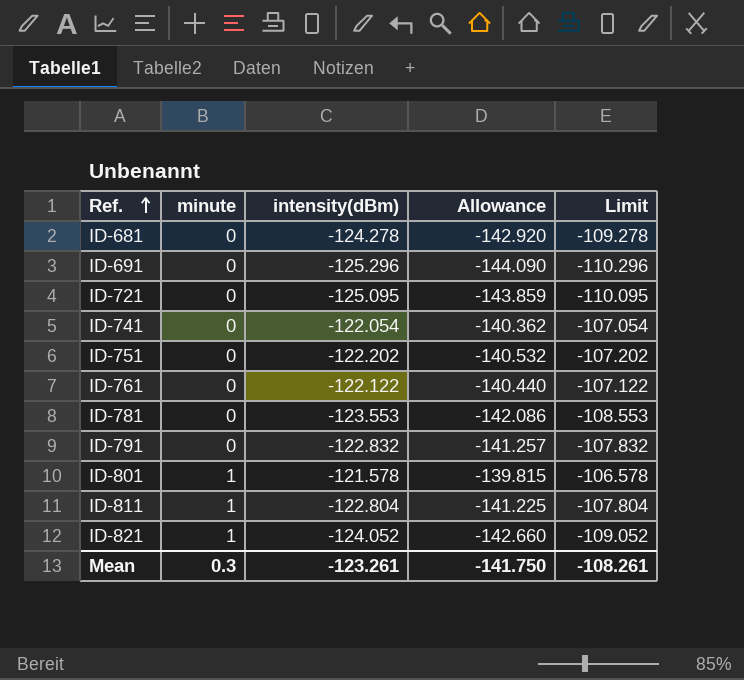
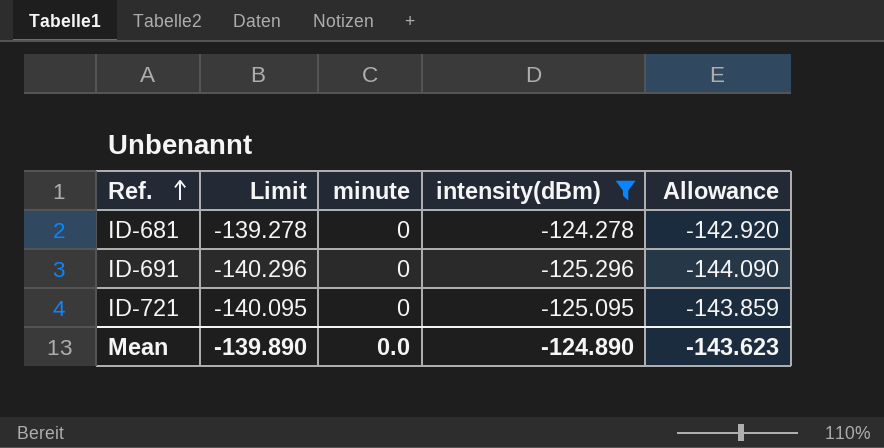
filter: none -> intensity(dBm) <= -124.278
column Limit | formula: [intensity(dBm)] + 15 -> [intensity(dBm)] - 15
column Limit | position: 5 -> 2
Mean | Limit: -108.261 -> -139.890
Mean | minute: 0.3 -> 0.0
Mean | intensity(dBm): -123.261 -> -124.890
Mean | Allowance: -141.750 -> -143.623

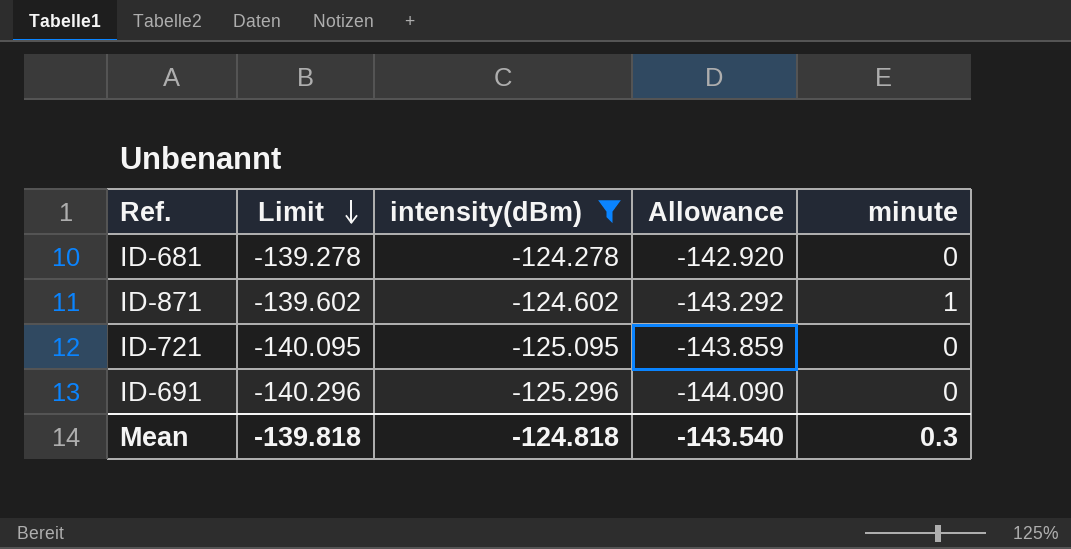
row order: Ref. ascending -> Limit descending
column minute | position: 3 -> 5
row ID-871: none -> -139.602 | -124.602 | -143.292 | 1
Mean | Limit: -139.890 -> -139.818
Mean | intensity(dBm): -124.890 -> -124.818
Mean | Allowance: -143.623 -> -143.540
Mean | minute: 0.0 -> 0.3

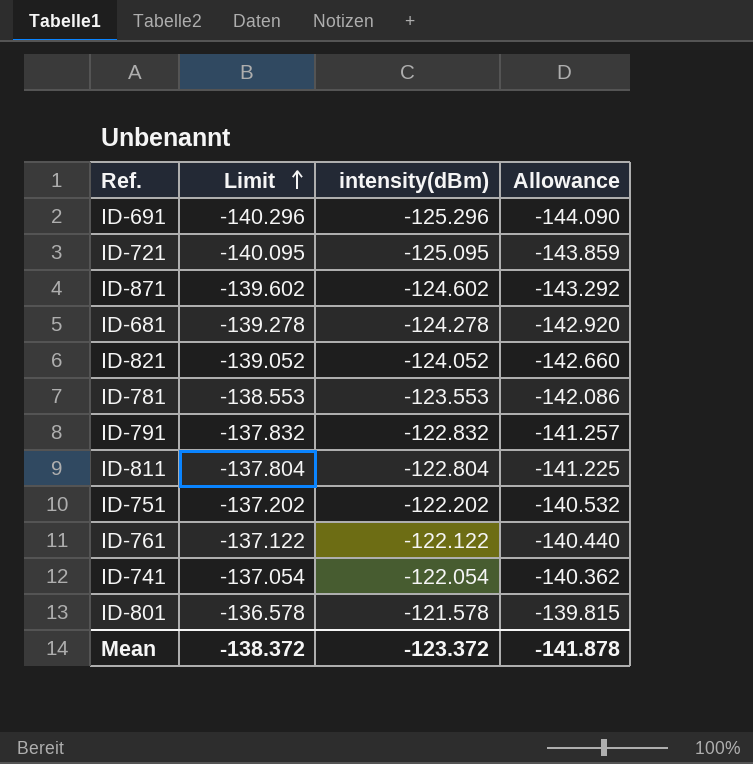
filter: intensity(dBm) <= -124.278 -> none
row order: Limit descending -> Limit ascending
column minute | position: 5 -> none
Mean | Limit: -139.818 -> -138.372
Mean | intensity(dBm): -124.818 -> -123.372
Mean | Allowance: -143.540 -> -141.878

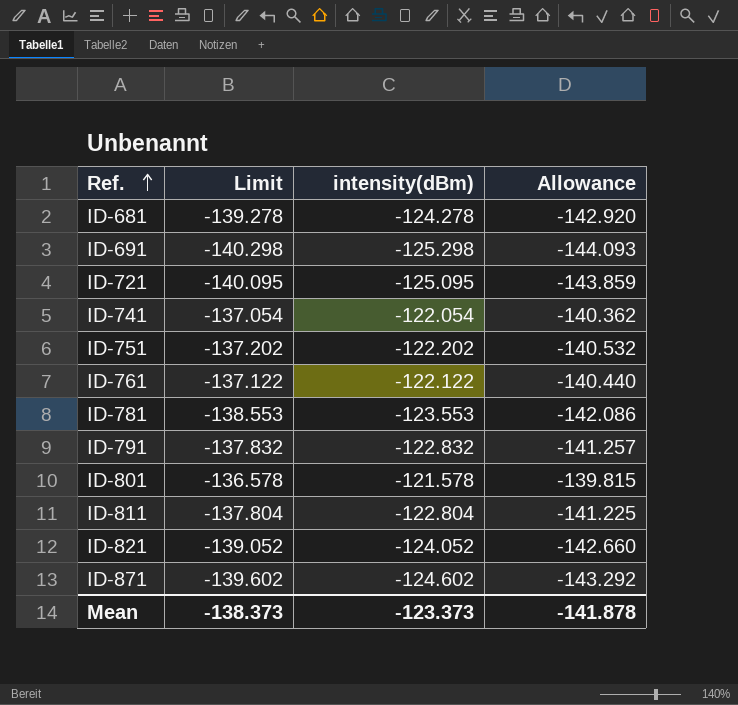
row order: Limit ascending -> Ref. ascending
ID-691 | Limit: -140.296 -> -140.298
ID-691 | intensity(dBm): -125.296 -> -125.298
ID-691 | Allowance: -144.090 -> -144.093
Mean | Limit: -138.372 -> -138.373
Mean | intensity(dBm): -123.372 -> -123.373

